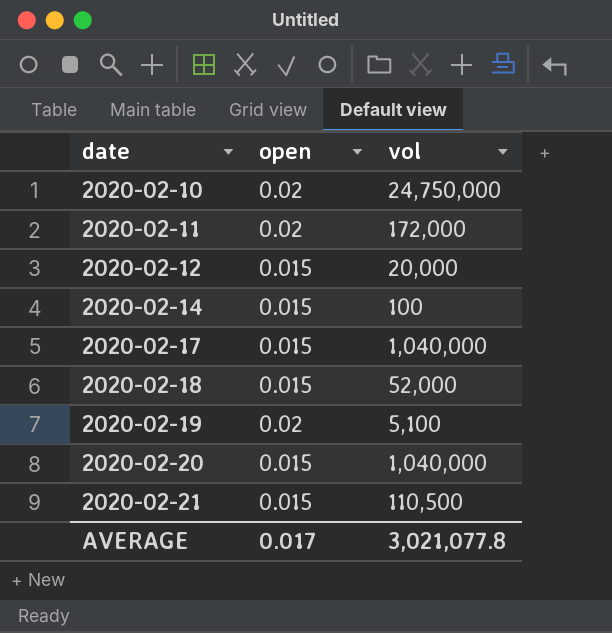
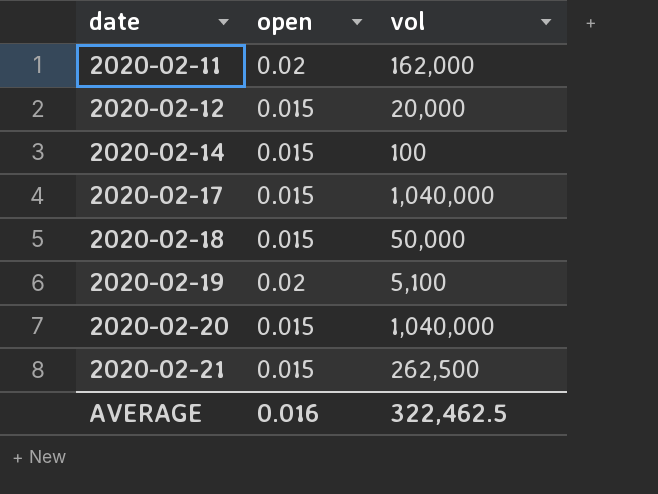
row 2020-02-10: 0.02 | 24,750,000 -> none
2020-02-11 | vol: 172,000 -> 162,000
2020-02-18 | vol: 52,000 -> 50,000
2020-02-21 | vol: 110,500 -> 262,500
AVERAGE | open: 0.017 -> 0.016
AVERAGE | vol: 3,021,077.8 -> 322,462.5

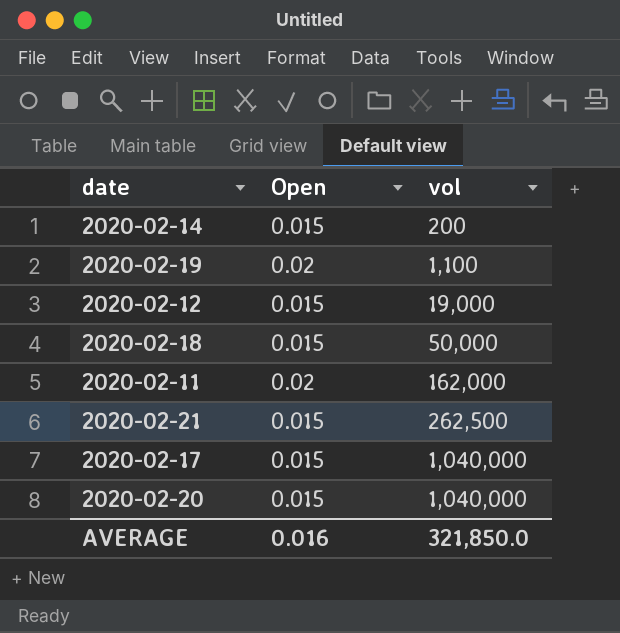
row order: date ascending -> vol ascending
column name: open -> Open
2020-02-14 | vol: 100 -> 200
2020-02-19 | vol: 5,100 -> 1,100
2020-02-12 | vol: 20,000 -> 19,000
AVERAGE | vol: 322,462.5 -> 321,850.0

